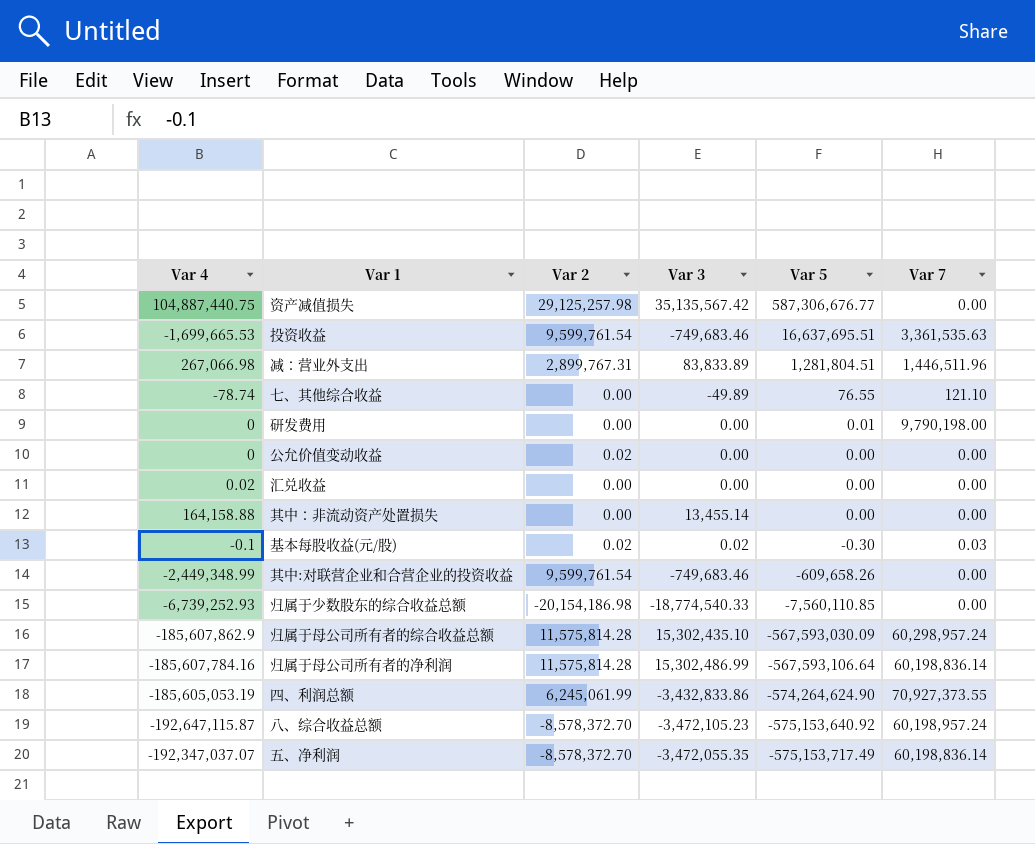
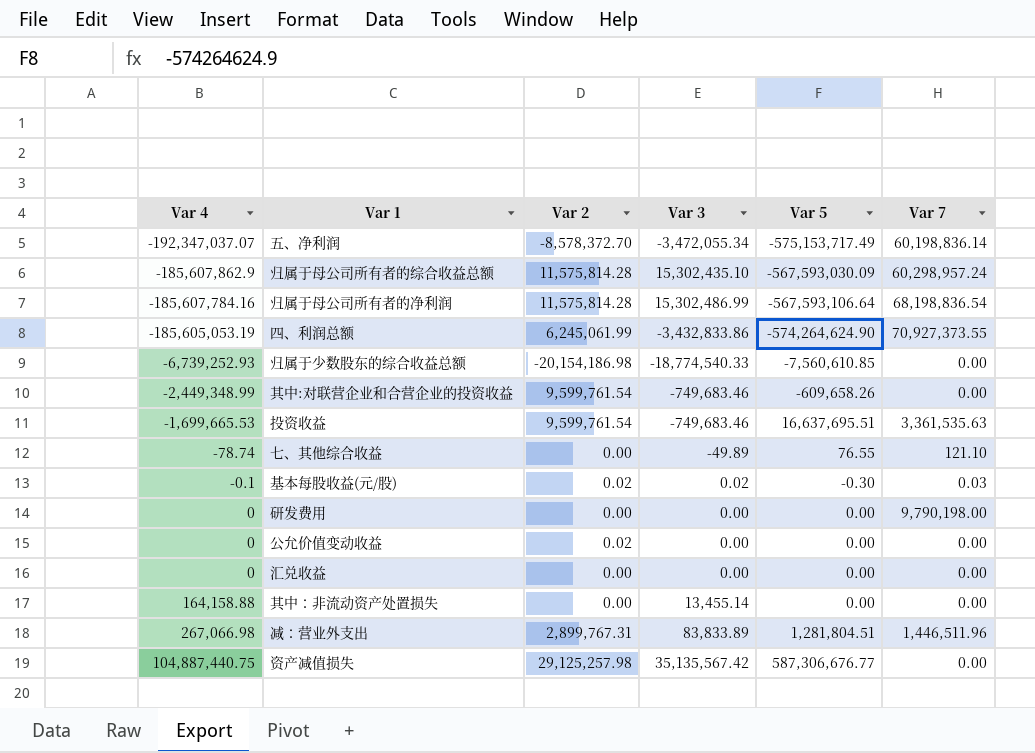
row order: Var 5 descending -> Var 4 ascending
row 八、综合收益总额: -192,647,115.87 | -8,578,372.70 | -3,472,105.23 | -575,153,640.92 | 60,198,957.24 -> none
五、净利润 | Var 3: -3,472,055.35 -> -3,472,055.34
归属于母公司所有者的净利润 | Var 7: 60,198,836.14 -> 68,198,836.54
归属于少数股东的综合收益总额 | Var 5: -7,560,110.85 -> -7,560,610.85
研发费用 | Var 5: 0.01 -> 0.00
汇兑收益 | Var 4: 0.02 -> 0

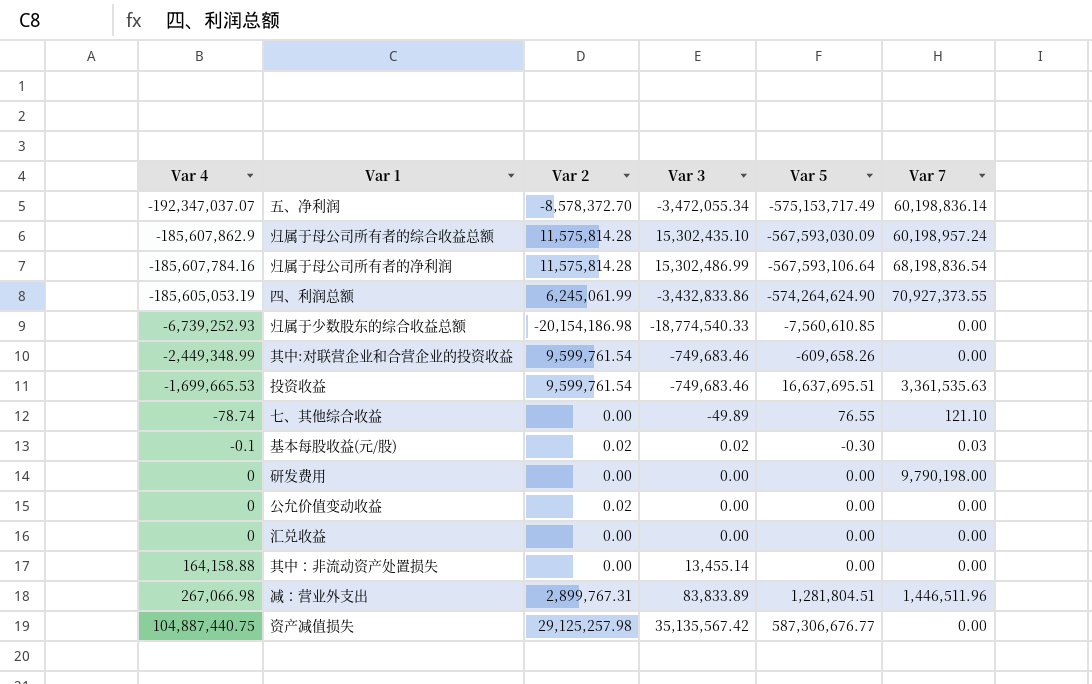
归属于母公司所有者的综合收益总额 | Var 7: 60,298,957.24 -> 60,198,957.24

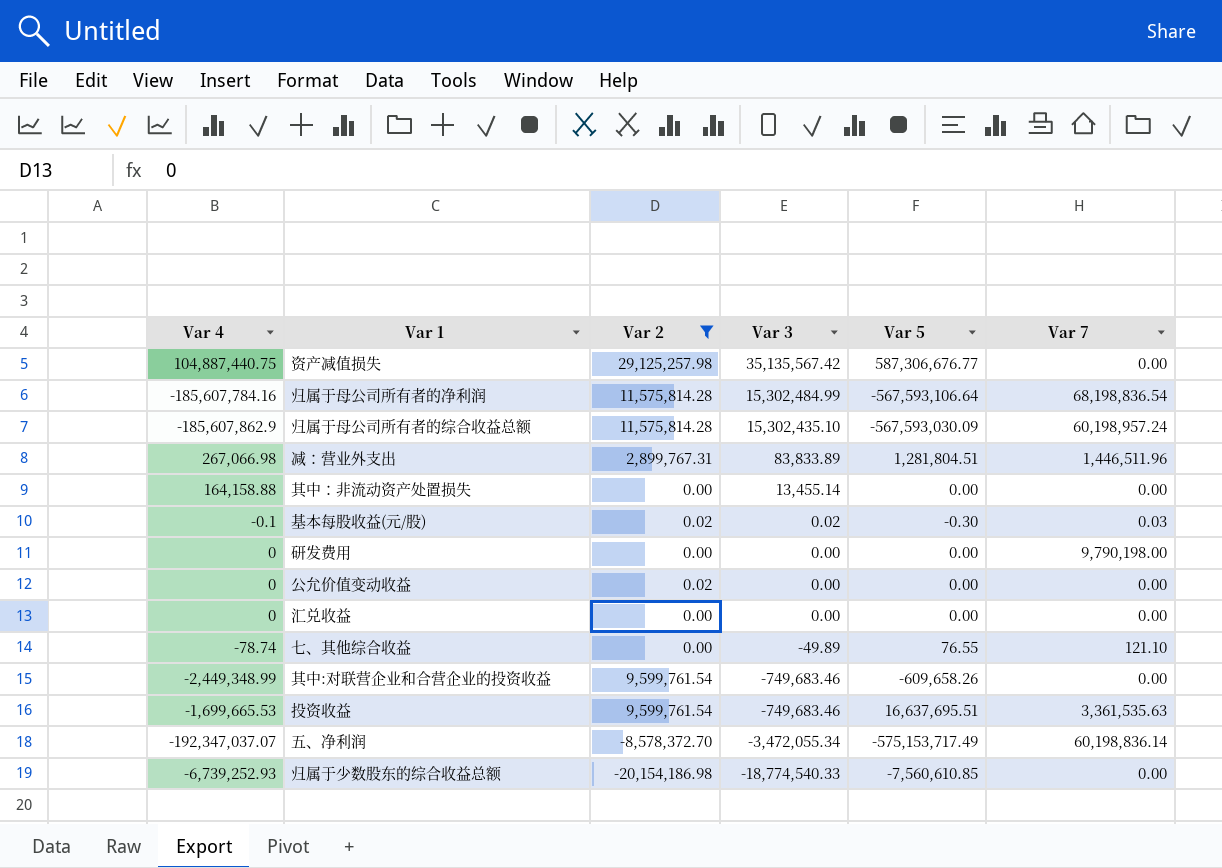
filter: none -> Var 2 != 6,245,061.99
row order: Var 4 ascending -> Var 3 descending
归属于母公司所有者的净利润 | Var 3: 15,302,486.99 -> 15,302,484.99

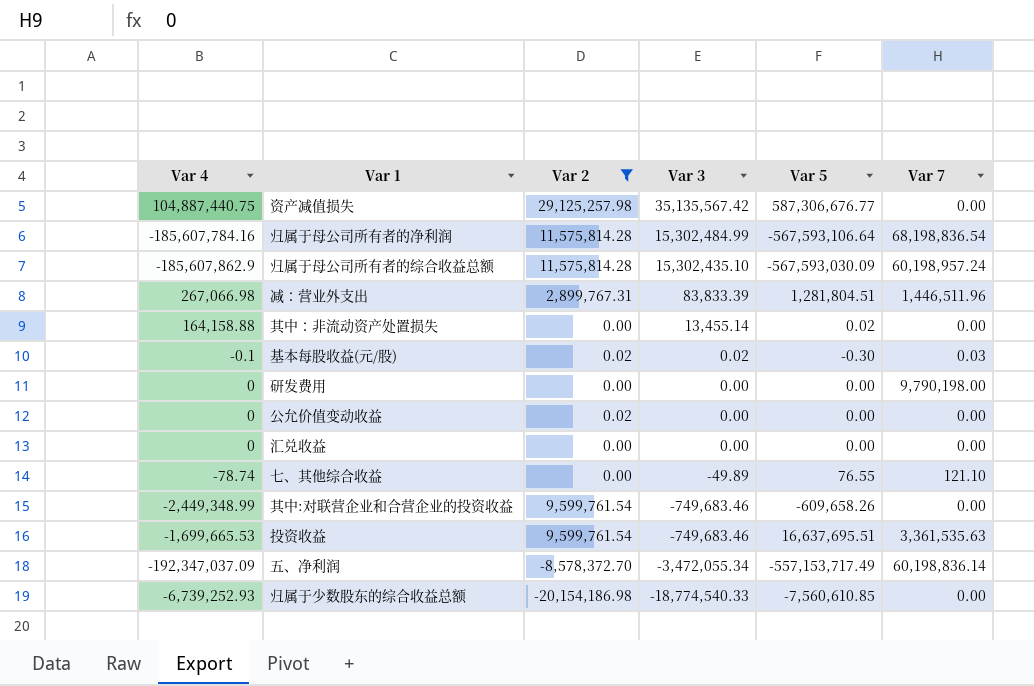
减：营业外支出 | Var 3: 83,833.89 -> 83,833.39
其中：非流动资产处置损失 | Var 5: 0.00 -> 0.02
五、净利润 | Var 4: -192,347,037.07 -> -192,347,037.09
五、净利润 | Var 5: -575,153,717.49 -> -557,153,717.49

